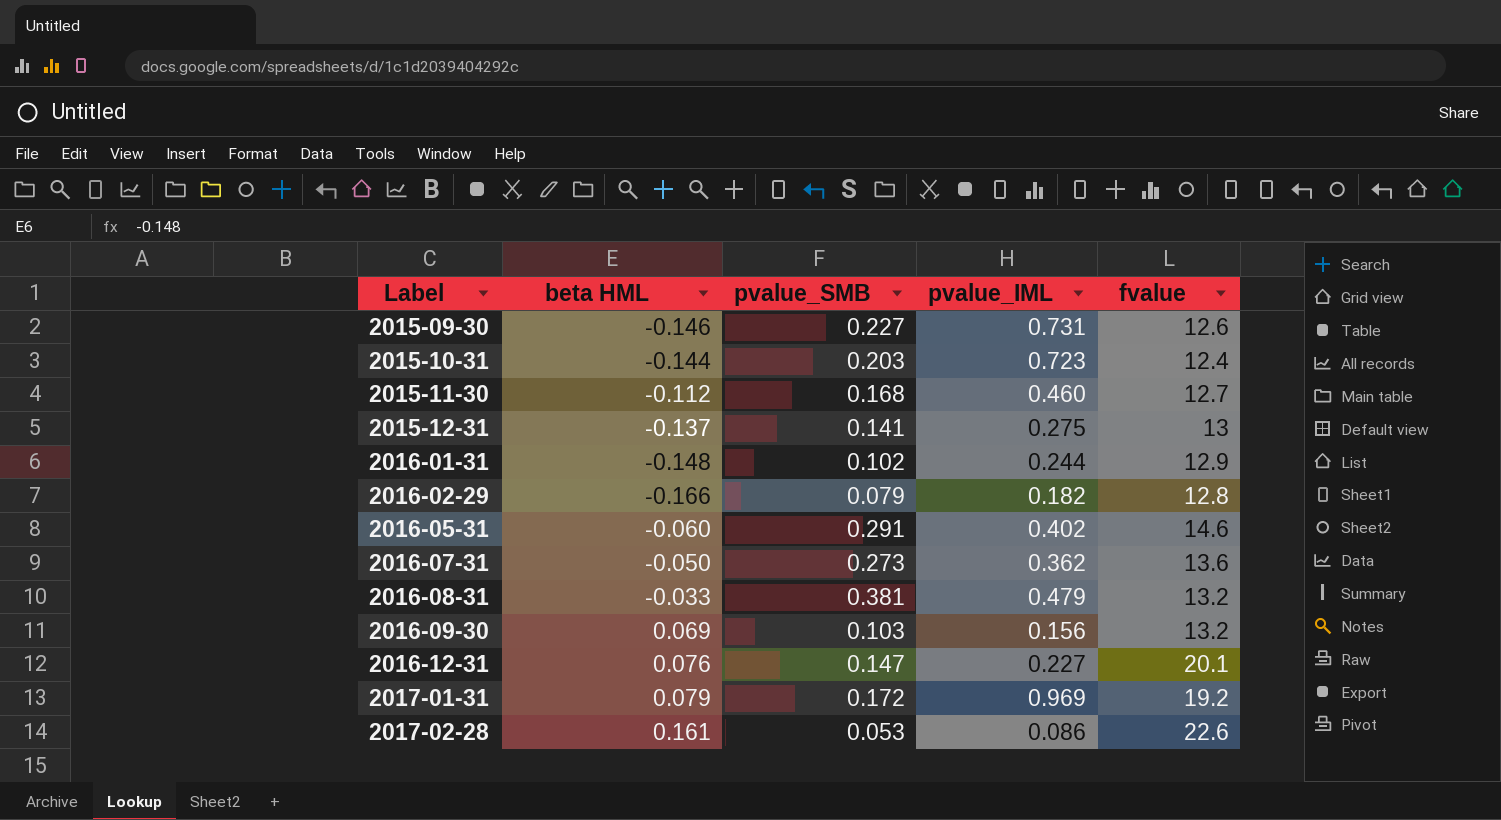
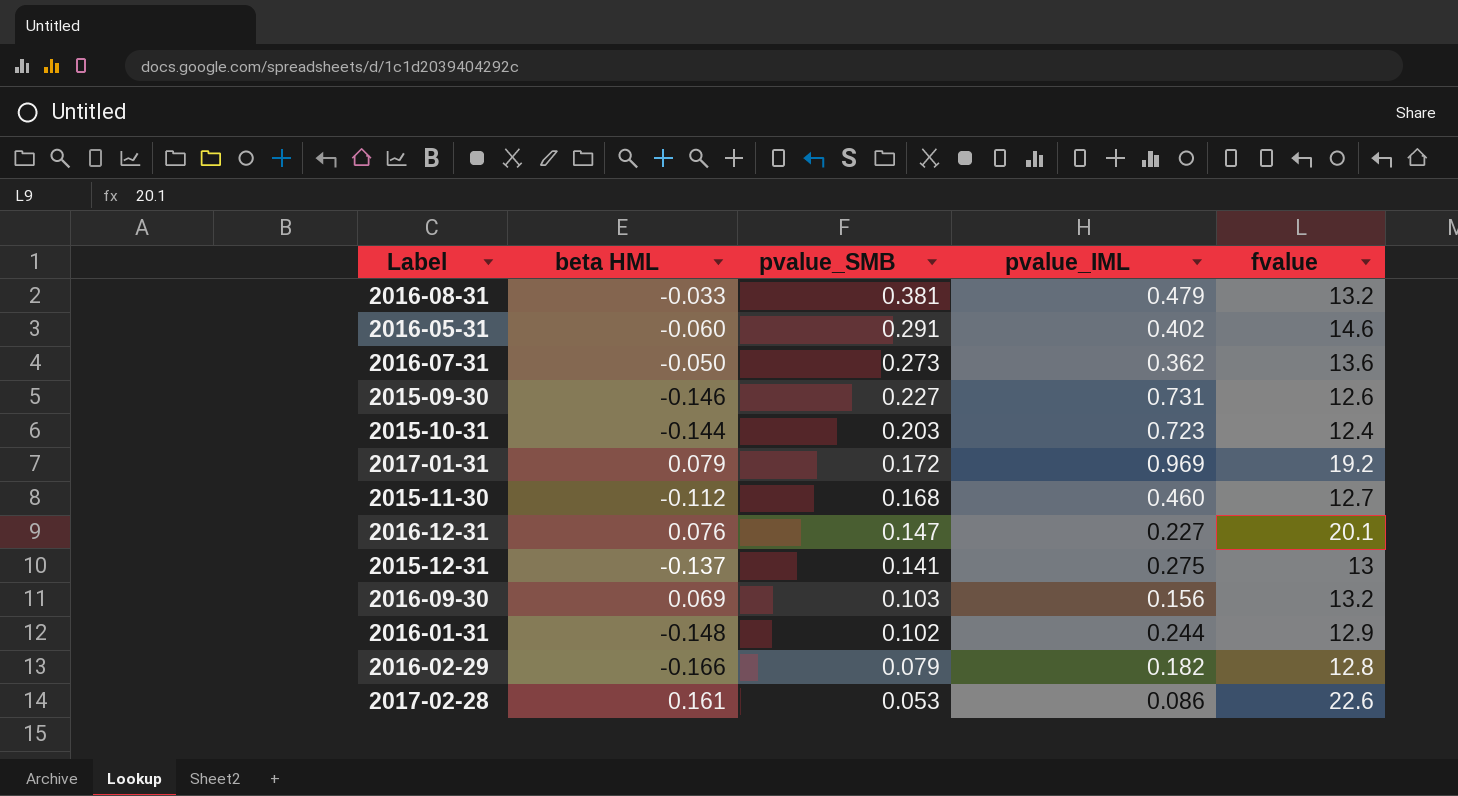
row order: Label ascending -> pvalue_SMB descending

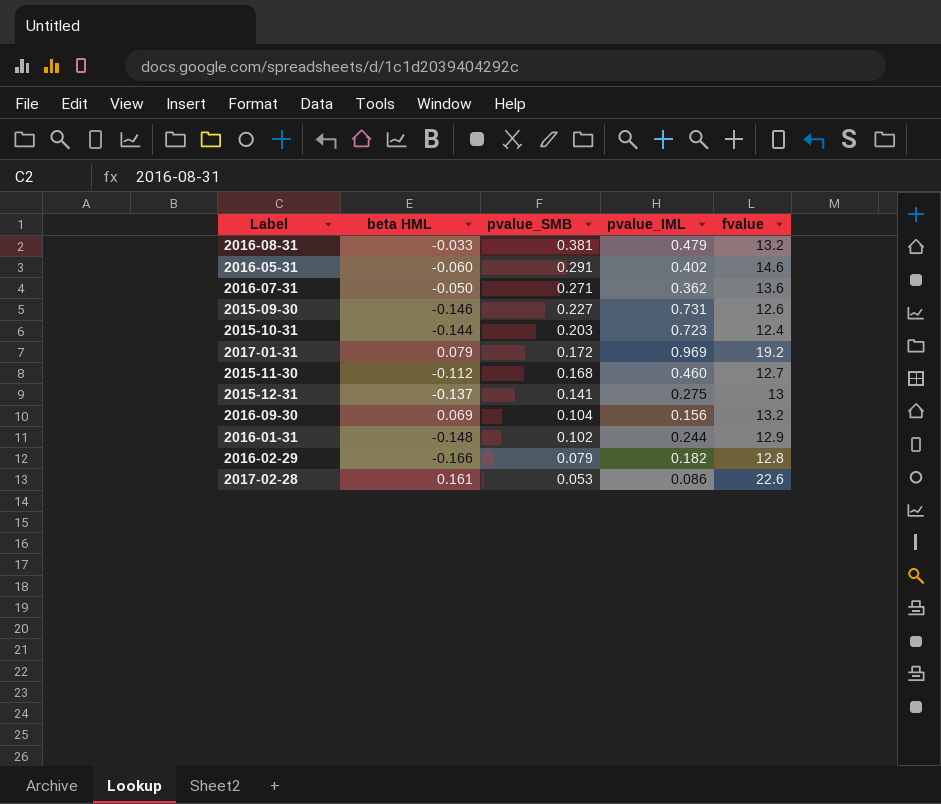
row 2016-12-31: 0.076 | 0.147 | 0.227 | 20.1 -> none
2016-07-31 | pvalue_SMB: 0.273 -> 0.271
2016-09-30 | pvalue_SMB: 0.103 -> 0.104

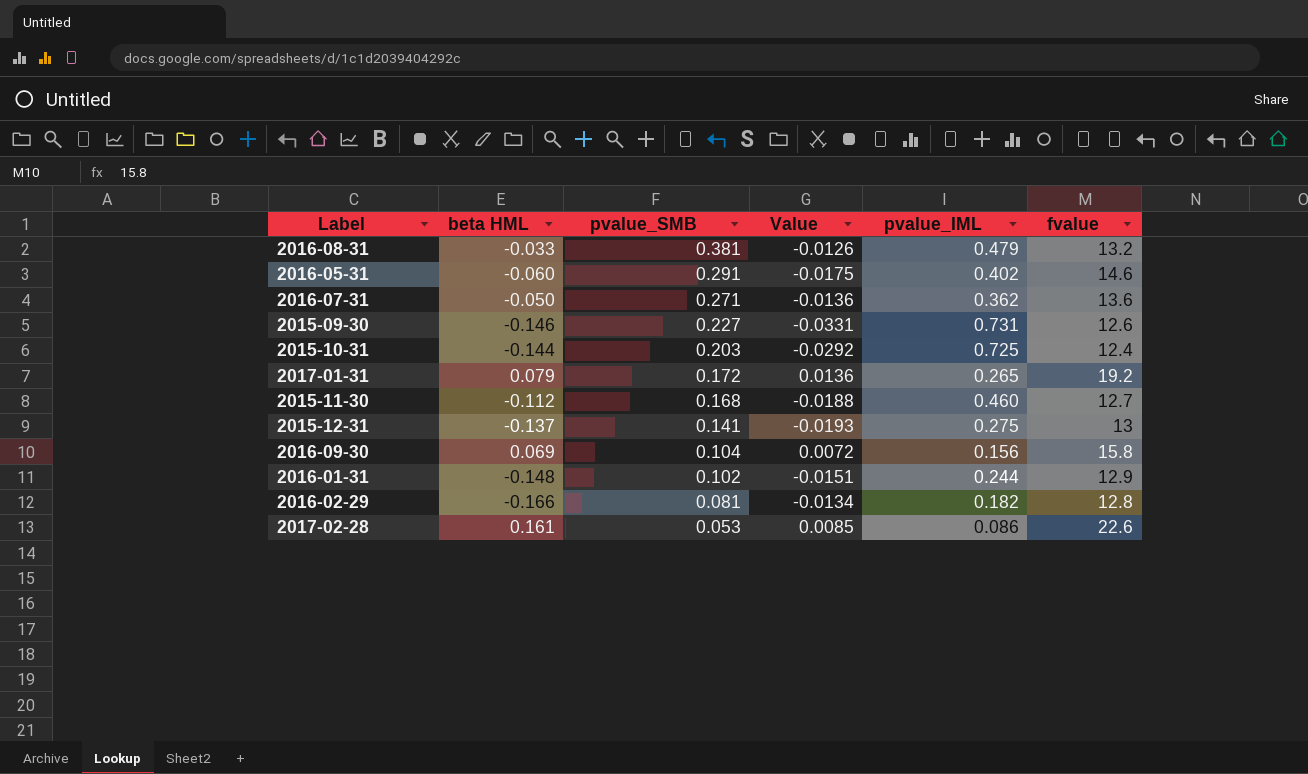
column Value | formula: none -> [beta HML] * [pvalue_SMB]
2015-10-31 | pvalue_IML: 0.723 -> 0.725
2017-01-31 | pvalue_IML: 0.969 -> 0.265
2016-09-30 | fvalue: 13.2 -> 15.8
2016-02-29 | pvalue_SMB: 0.079 -> 0.081

